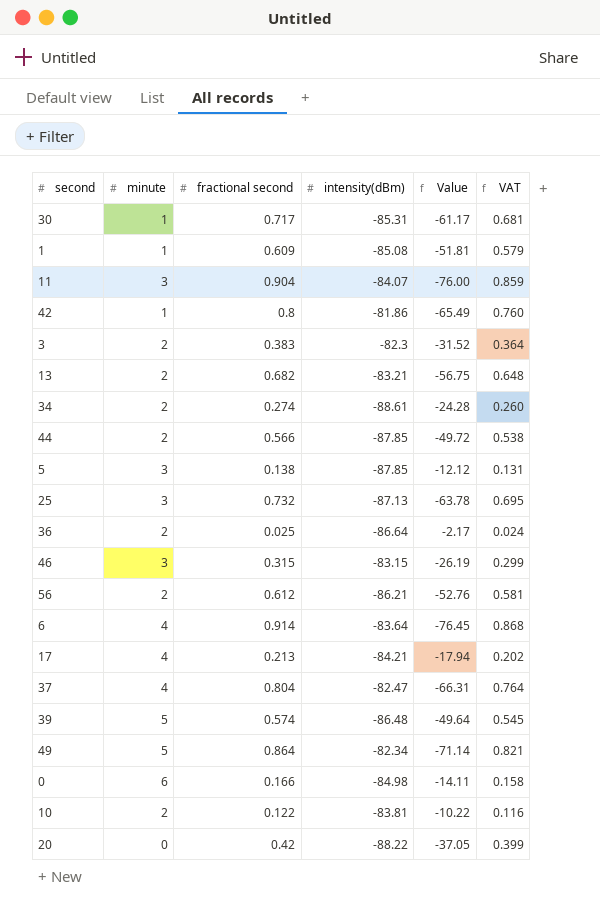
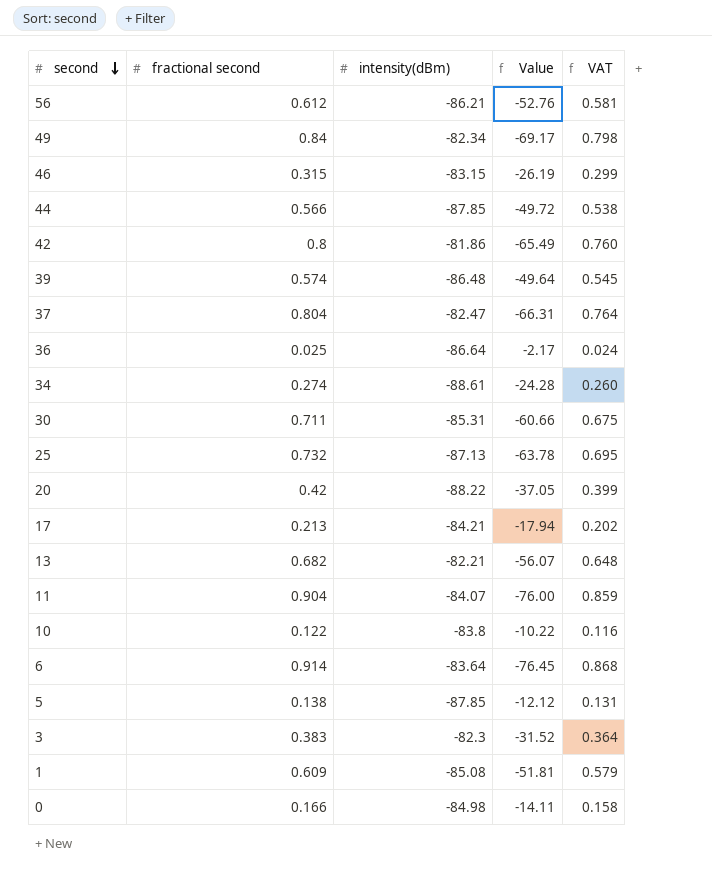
row order: none -> second descending
column minute | position: 2 -> none
49 | fractional second: 0.864 -> 0.84
49 | Value: -71.14 -> -69.17
49 | VAT: 0.821 -> 0.798
30 | fractional second: 0.717 -> 0.711
30 | Value: -61.17 -> -60.66
30 | VAT: 0.681 -> 0.675
13 | intensity(dBm): -83.21 -> -82.21
13 | Value: -56.75 -> -56.07
10 | intensity(dBm): -83.81 -> -83.8

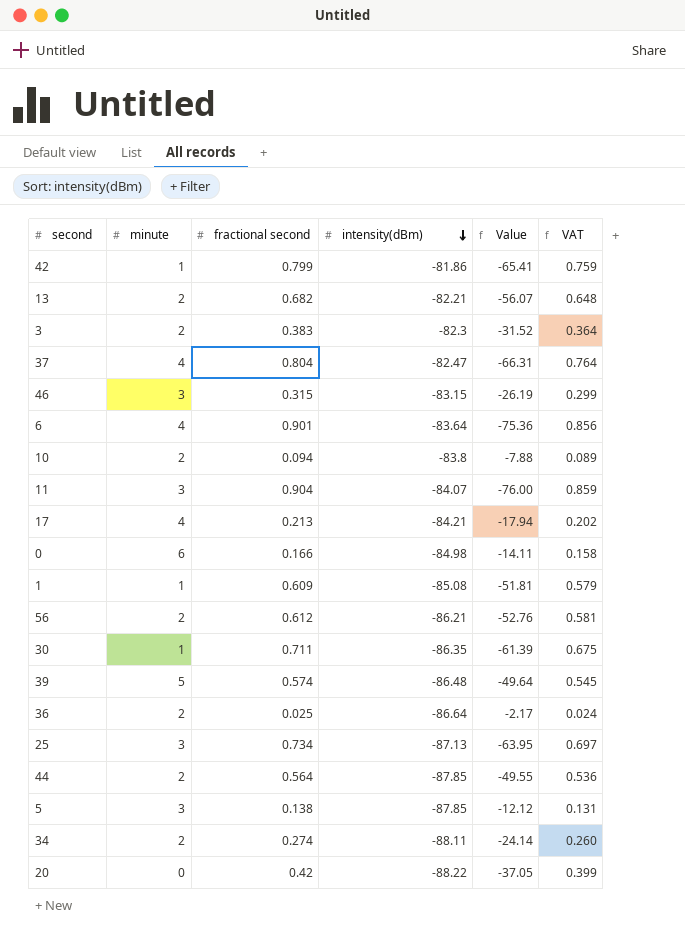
row order: second descending -> intensity(dBm) descending
column minute | position: none -> 2
row 49: 0.84 | -82.34 | -69.17 | 0.798 -> none
42 | fractional second: 0.8 -> 0.799
42 | Value: -65.49 -> -65.41
42 | VAT: 0.760 -> 0.759
6 | fractional second: 0.914 -> 0.901
6 | Value: -76.45 -> -75.36
6 | VAT: 0.868 -> 0.856
10 | fractional second: 0.122 -> 0.094
10 | Value: -10.22 -> -7.88
10 | VAT: 0.116 -> 0.089
30 | intensity(dBm): -85.31 -> -86.35
30 | Value: -60.66 -> -61.39
25 | fractional second: 0.732 -> 0.734
25 | Value: -63.78 -> -63.95
25 | VAT: 0.695 -> 0.697
44 | fractional second: 0.566 -> 0.564
44 | Value: -49.72 -> -49.55
44 | VAT: 0.538 -> 0.536
34 | intensity(dBm): -88.61 -> -88.11
34 | Value: -24.28 -> -24.14

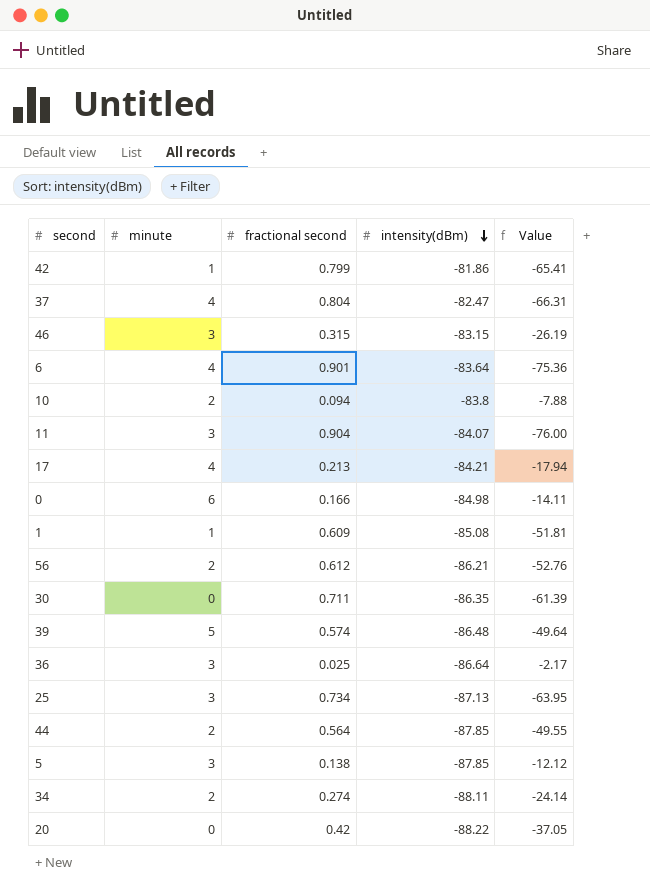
column VAT | formula: [fractional second] * 0.95 -> none
row 13: 2 | 0.682 | -82.21 | -56.07 | 0.648 -> none
row 3: 2 | 0.383 | -82.3 | -31.52 | 0.364 -> none
30 | minute: 1 -> 0
36 | minute: 2 -> 3

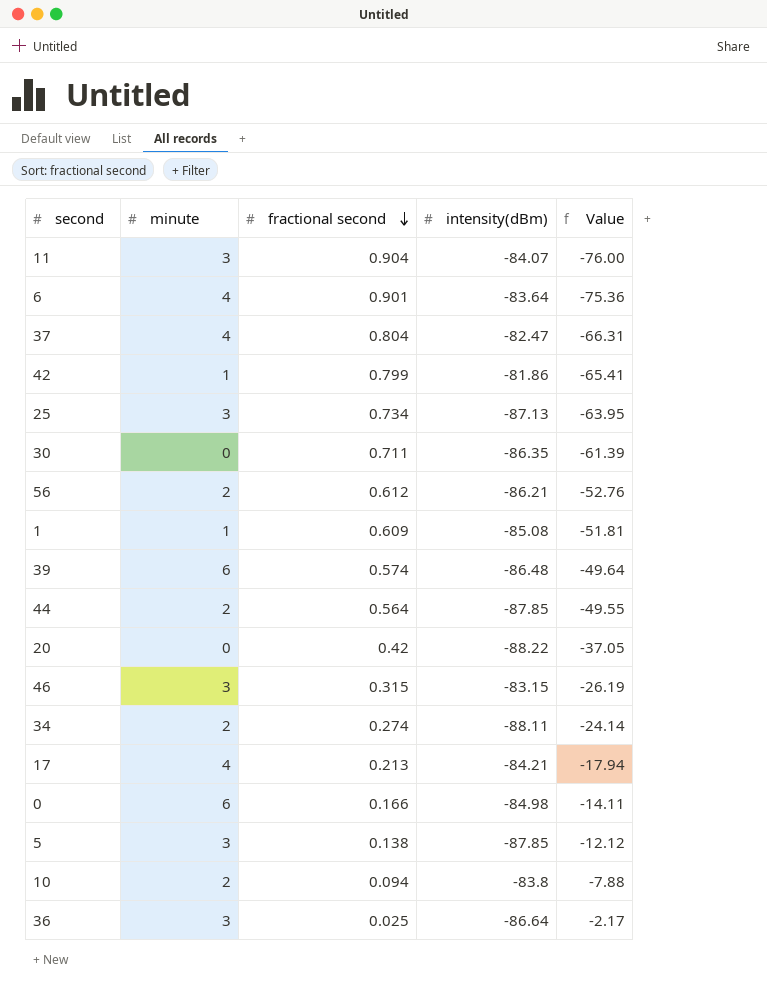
row order: intensity(dBm) descending -> fractional second descending
39 | minute: 5 -> 6

